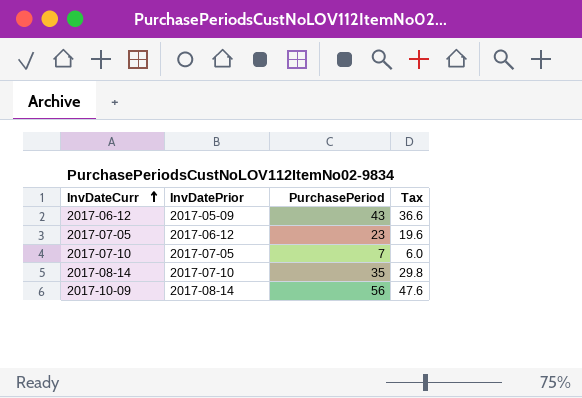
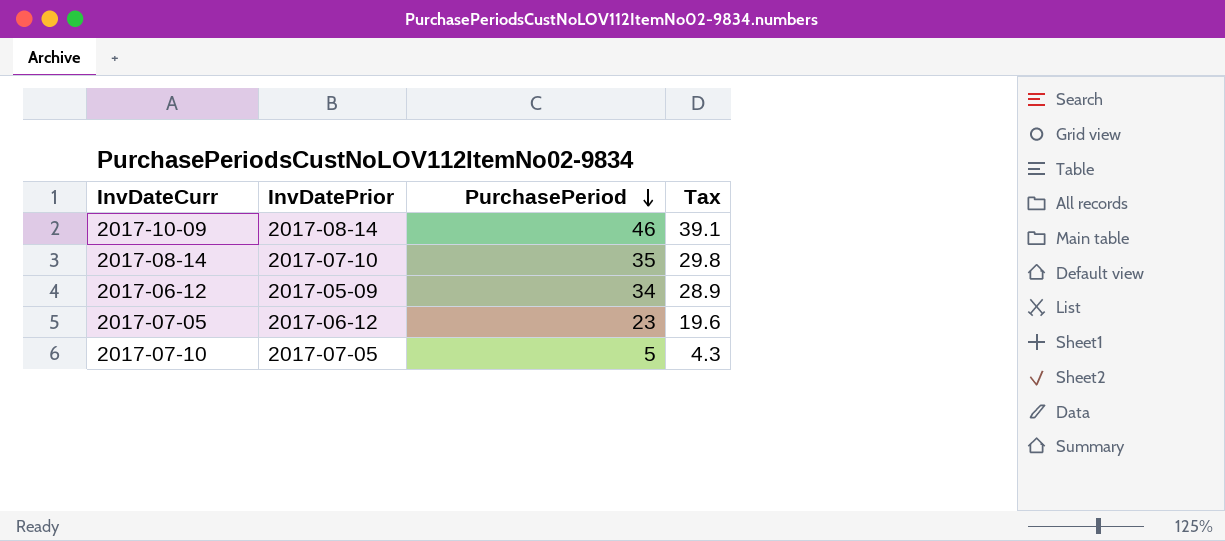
row order: InvDateCurr ascending -> PurchasePeriod descending
2017-10-09 | PurchasePeriod: 56 -> 46
2017-10-09 | Tax: 47.6 -> 39.1
2017-06-12 | PurchasePeriod: 43 -> 34
2017-06-12 | Tax: 36.6 -> 28.9
2017-07-10 | PurchasePeriod: 7 -> 5
2017-07-10 | Tax: 6.0 -> 4.3

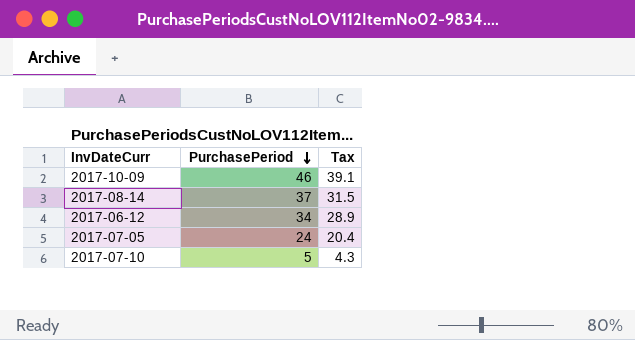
column InvDatePrior | position: 2 -> none
2017-08-14 | PurchasePeriod: 35 -> 37
2017-08-14 | Tax: 29.8 -> 31.5
2017-07-05 | PurchasePeriod: 23 -> 24
2017-07-05 | Tax: 19.6 -> 20.4

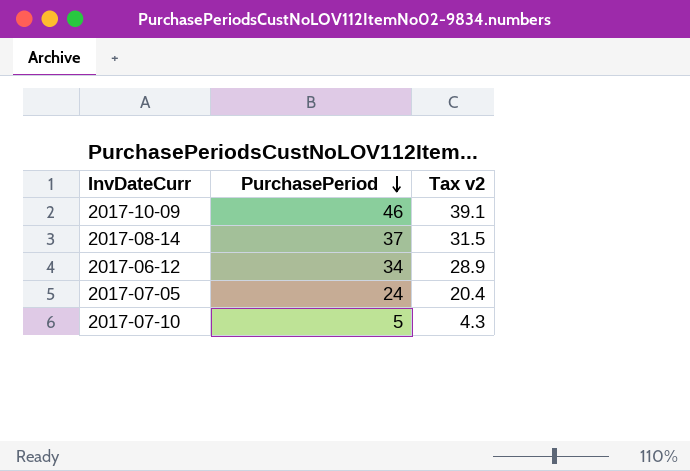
column name: Tax -> Tax v2

